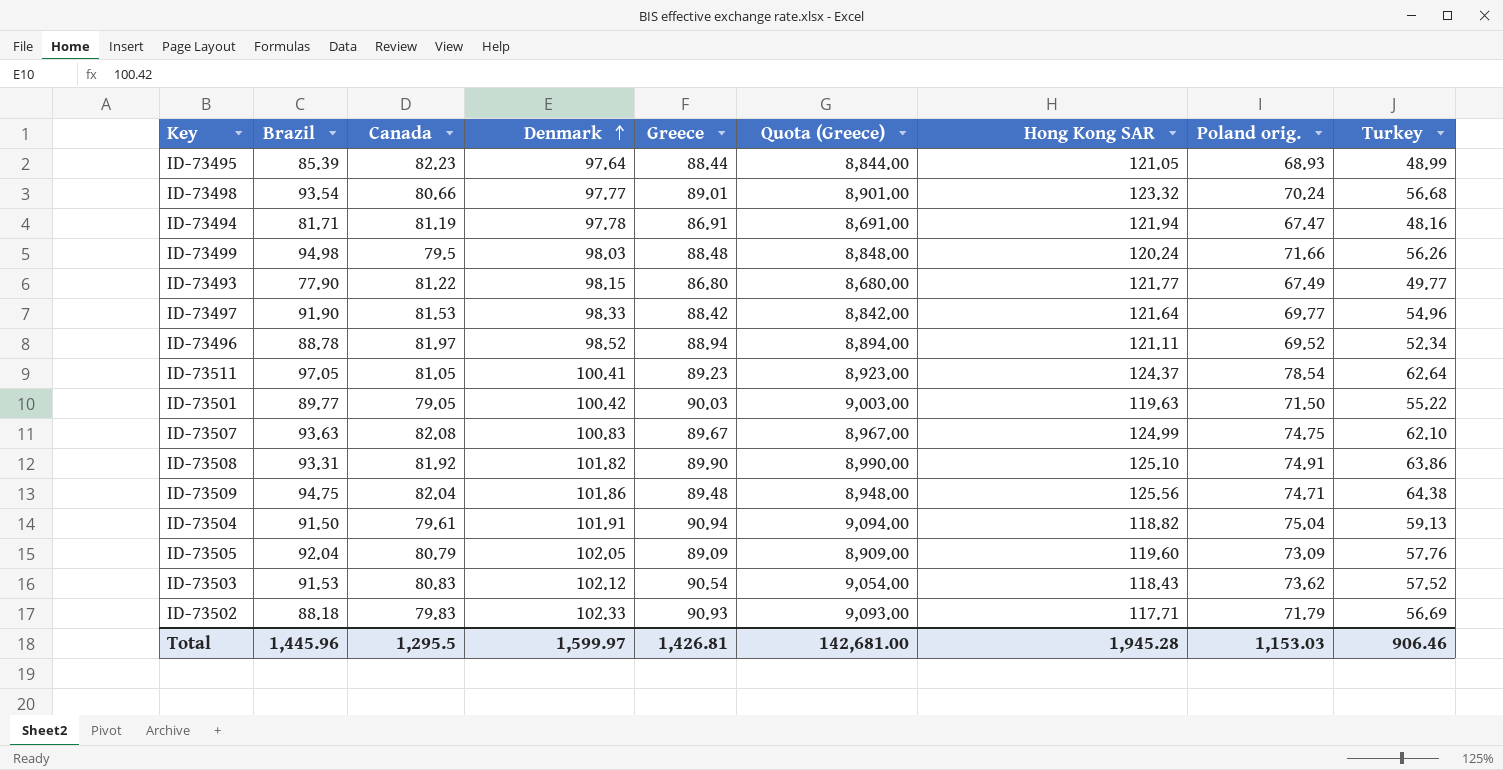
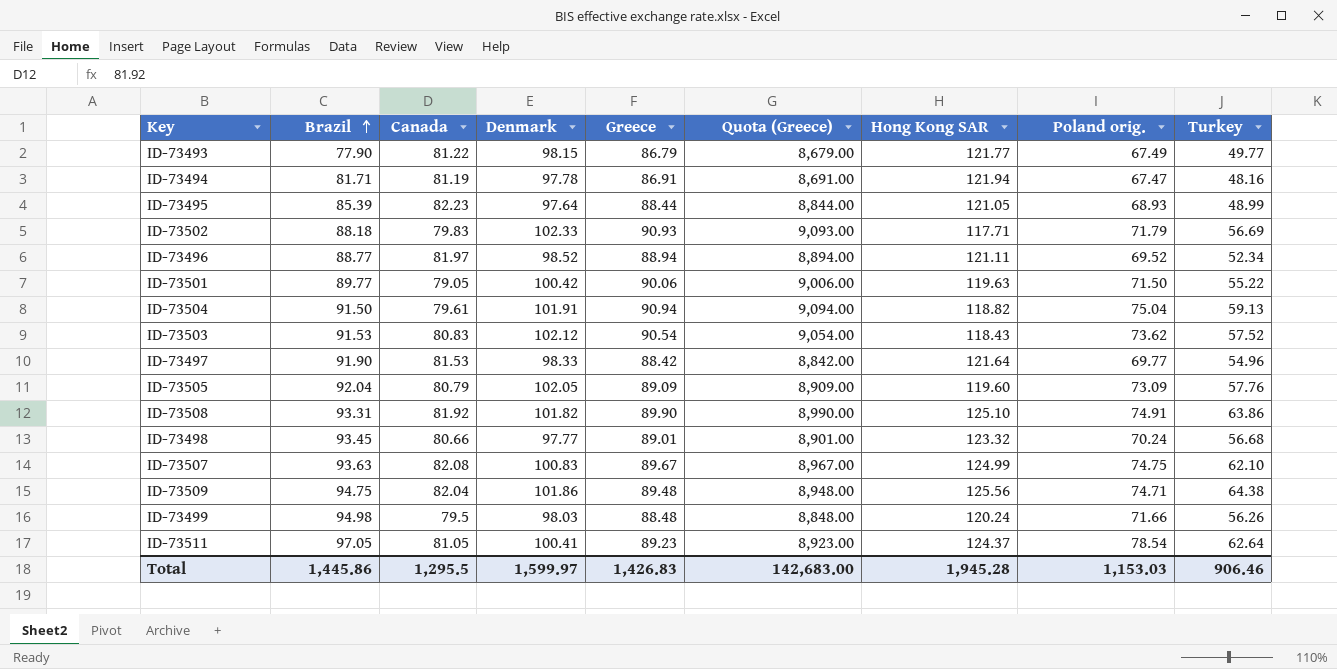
row order: Denmark ascending -> Brazil ascending
ID-73493 | Greece: 86.80 -> 86.79
ID-73493 | Quota (Greece): 8,680.00 -> 8,679.00
ID-73496 | Brazil: 88.78 -> 88.77
ID-73501 | Greece: 90.03 -> 90.06
ID-73501 | Quota (Greece): 9,003.00 -> 9,006.00
ID-73498 | Brazil: 93.54 -> 93.45
Total | Brazil: 1,445.96 -> 1,445.86
Total | Greece: 1,426.81 -> 1,426.83
Total | Quota (Greece): 142,681.00 -> 142,683.00

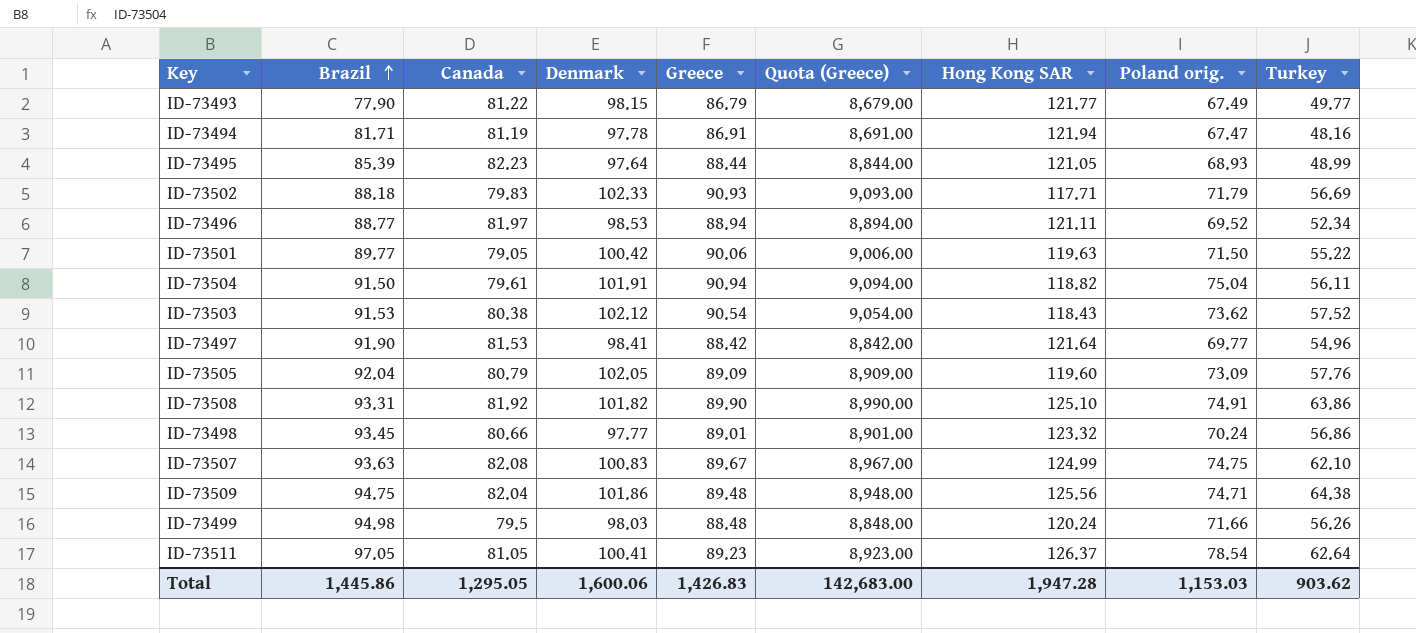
ID-73496 | Denmark: 98.52 -> 98.53
ID-73504 | Turkey: 59.13 -> 56.11
ID-73503 | Canada: 80.83 -> 80.38
ID-73497 | Denmark: 98.33 -> 98.41
ID-73498 | Turkey: 56.68 -> 56.86
ID-73511 | Hong Kong SAR: 124.37 -> 126.37
Total | Canada: 1,295.5 -> 1,295.05
Total | Denmark: 1,599.97 -> 1,600.06
Total | Hong Kong SAR: 1,945.28 -> 1,947.28
Total | Turkey: 906.46 -> 903.62

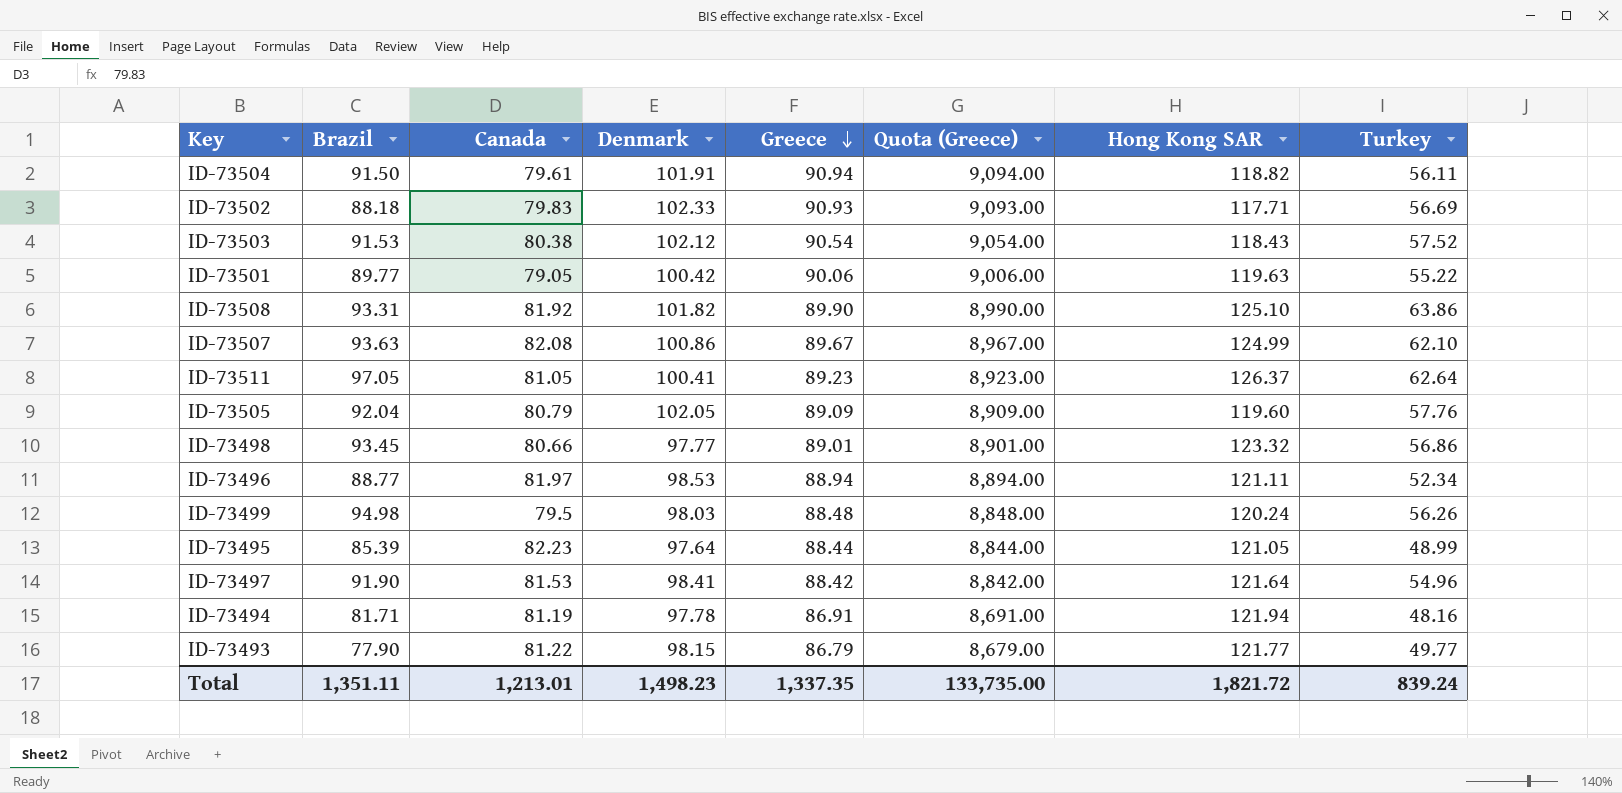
row order: Brazil ascending -> Greece descending
column Poland orig. | position: 8 -> none
row ID-73509: 94.75 | 82.04 | 101.86 | 89.48 | 8,948.00 | 125.56 | 74.71 | 64.38 -> none
ID-73507 | Denmark: 100.83 -> 100.86
Total | Brazil: 1,445.86 -> 1,351.11
Total | Canada: 1,295.05 -> 1,213.01
Total | Denmark: 1,600.06 -> 1,498.23
Total | Greece: 1,426.83 -> 1,337.35
Total | Quota (Greece): 142,683.00 -> 133,735.00
Total | Hong Kong SAR: 1,947.28 -> 1,821.72
Total | Turkey: 903.62 -> 839.24

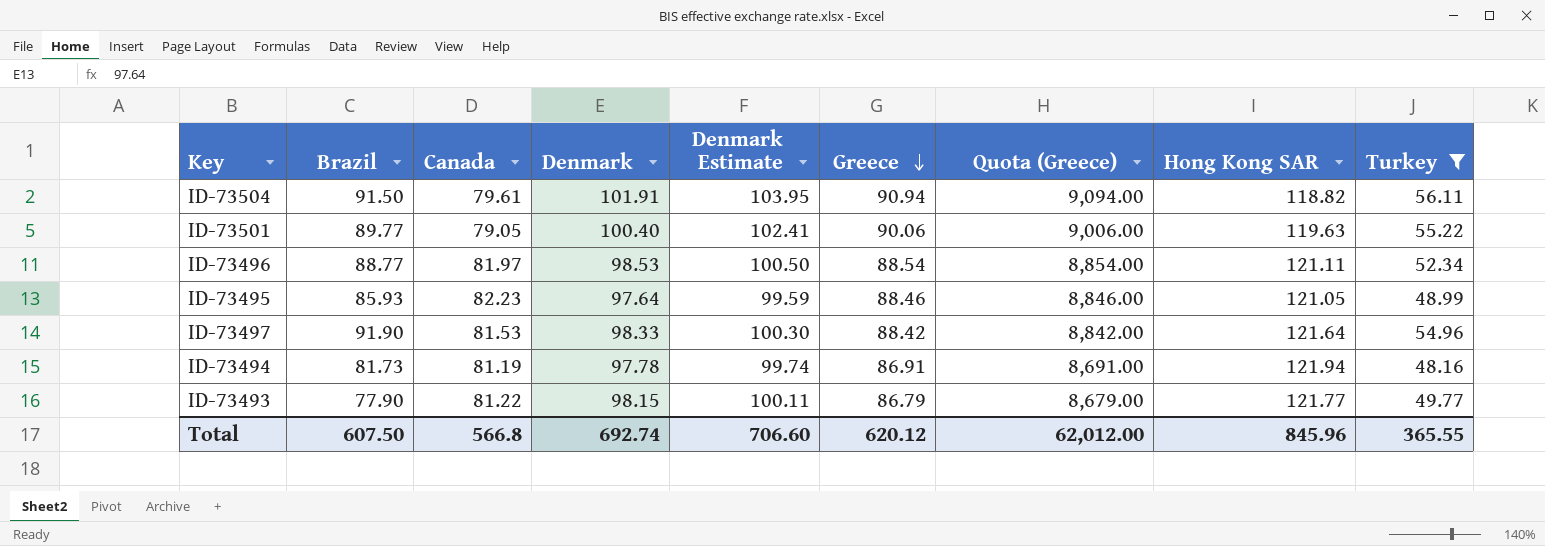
filter: none -> Turkey <= 56.11
column Denmark Estimate | formula: none -> [Denmark] * 1.02
ID-73501 | Denmark: 100.42 -> 100.40
ID-73496 | Greece: 88.94 -> 88.54
ID-73496 | Quota (Greece): 8,894.00 -> 8,854.00
ID-73495 | Brazil: 85.39 -> 85.93
ID-73495 | Greece: 88.44 -> 88.46
ID-73495 | Quota (Greece): 8,844.00 -> 8,846.00
ID-73497 | Denmark: 98.41 -> 98.33
ID-73494 | Brazil: 81.71 -> 81.73
Total | Brazil: 1,351.11 -> 607.50
Total | Canada: 1,213.01 -> 566.8
Total | Denmark: 1,498.23 -> 692.74
Total | Greece: 1,337.35 -> 620.12
Total | Quota (Greece): 133,735.00 -> 62,012.00
Total | Hong Kong SAR: 1,821.72 -> 845.96
Total | Turkey: 839.24 -> 365.55

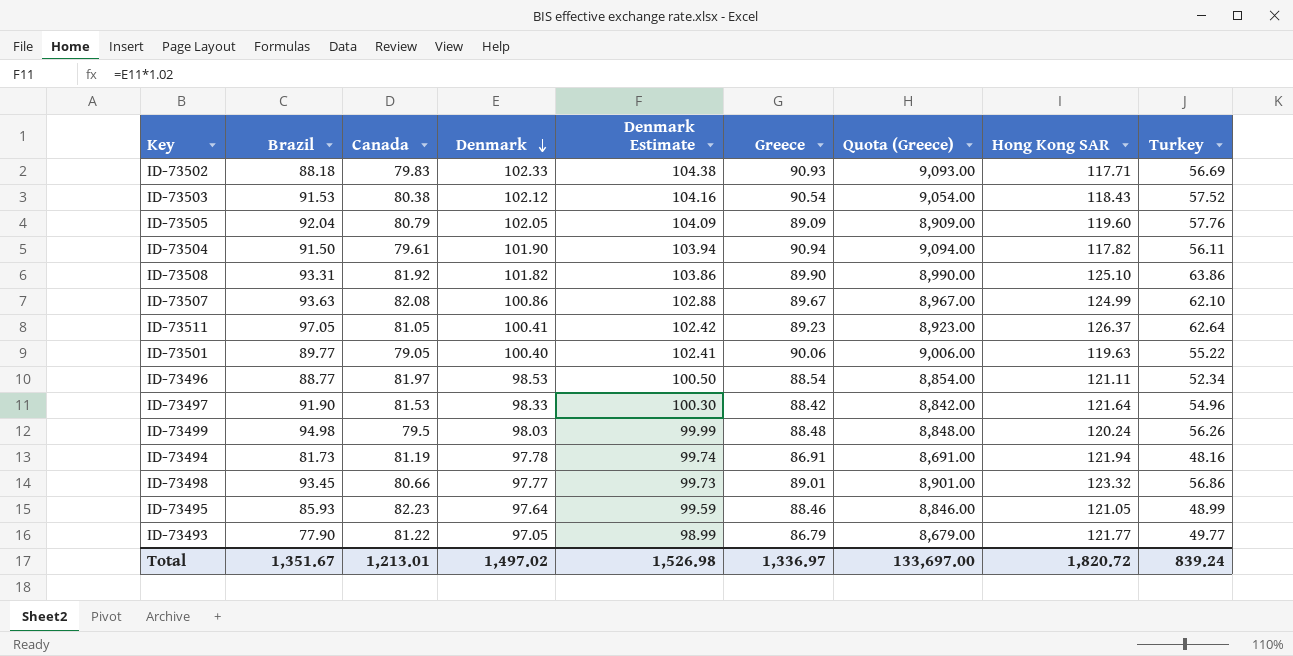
filter: Turkey <= 56.11 -> none
row order: Greece descending -> Denmark descending
ID-73504 | Denmark: 101.91 -> 101.90
ID-73504 | Denmark Estimate: 103.95 -> 103.94
ID-73504 | Hong Kong SAR: 118.82 -> 117.82
ID-73493 | Denmark: 98.15 -> 97.05
ID-73493 | Denmark Estimate: 100.11 -> 98.99
Total | Brazil: 607.50 -> 1,351.67
Total | Canada: 566.8 -> 1,213.01
Total | Denmark: 692.74 -> 1,497.02
Total | Denmark Estimate: 706.60 -> 1,526.98
Total | Greece: 620.12 -> 1,336.97
Total | Quota (Greece): 62,012.00 -> 133,697.00
Total | Hong Kong SAR: 845.96 -> 1,820.72
Total | Turkey: 365.55 -> 839.24

